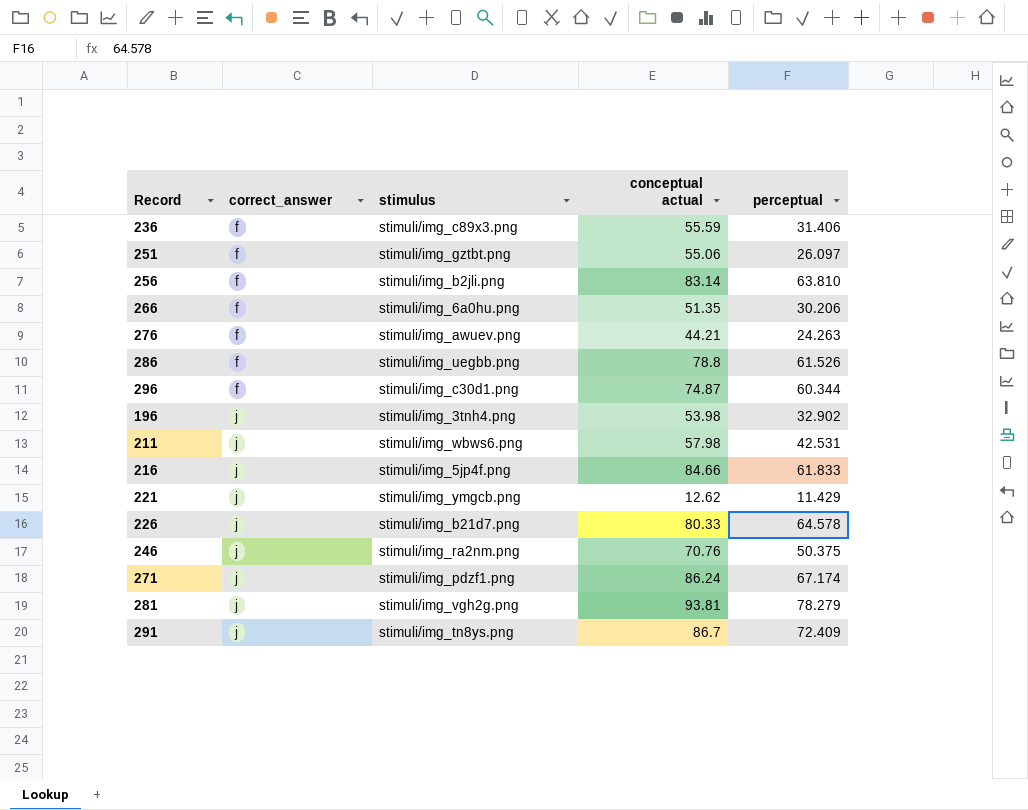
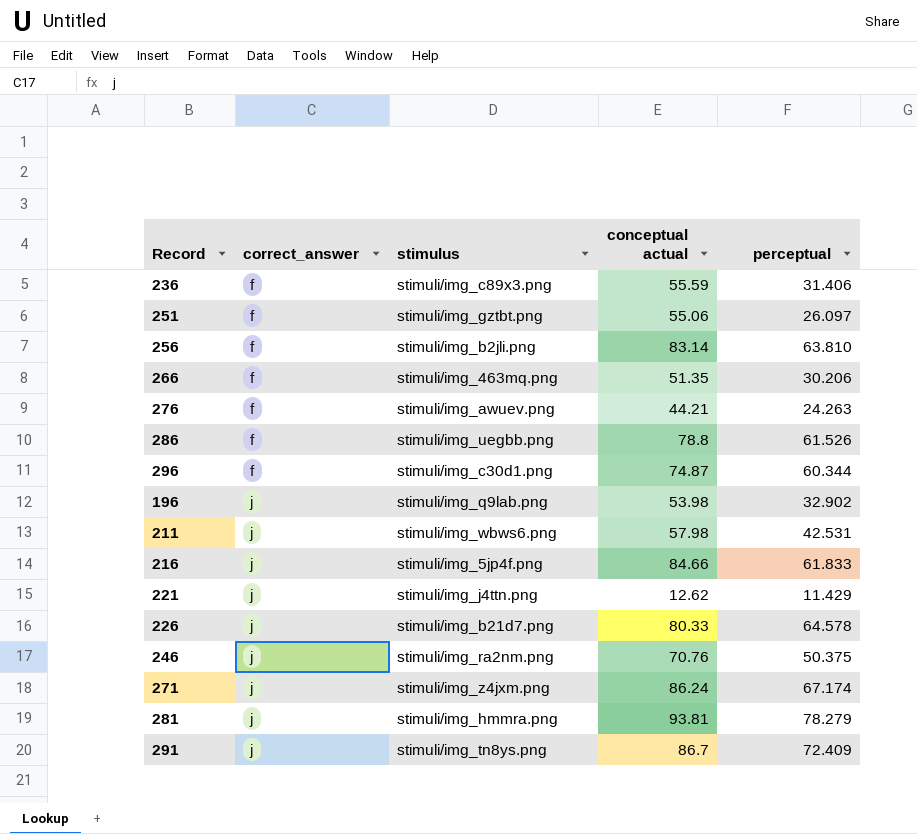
266 | stimulus: stimuli/img_6a0hu.png -> stimuli/img_463mq.png
196 | stimulus: stimuli/img_3tnh4.png -> stimuli/img_q9lab.png
221 | stimulus: stimuli/img_ymgcb.png -> stimuli/img_j4ttn.png
271 | stimulus: stimuli/img_pdzf1.png -> stimuli/img_z4jxm.png
281 | stimulus: stimuli/img_vgh2g.png -> stimuli/img_hmmra.png

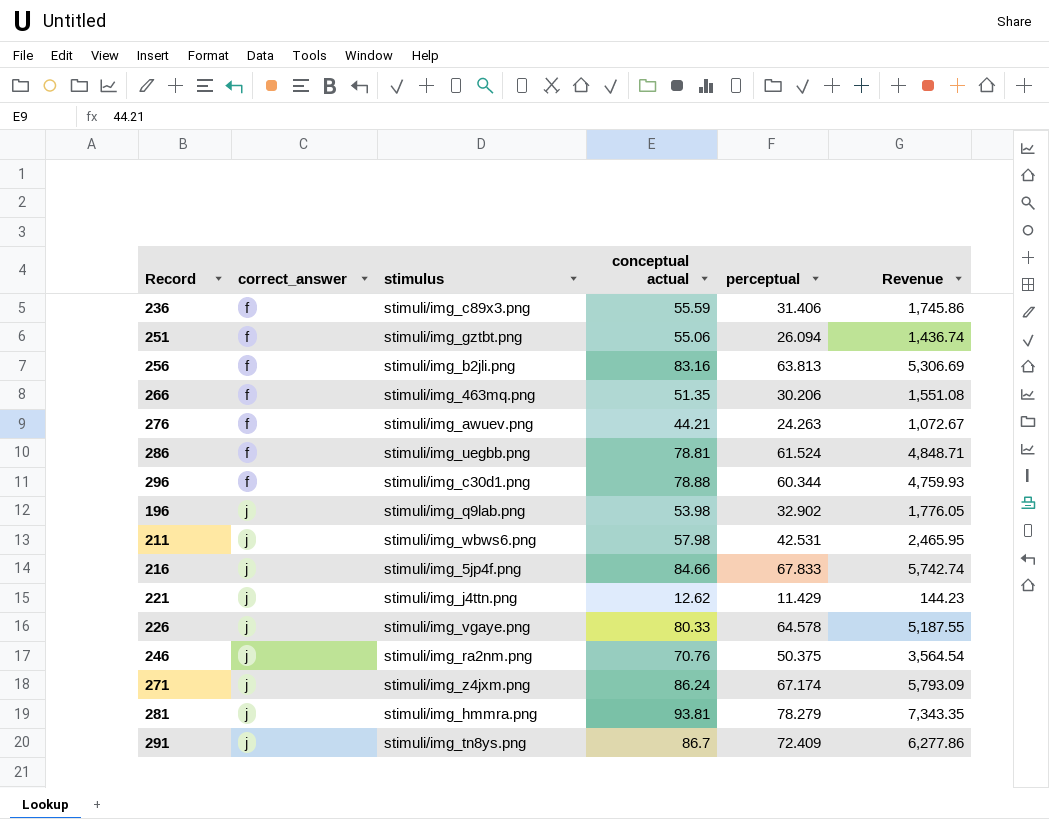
column Revenue | formula: none -> [conceptual actual] * [perceptual]
251 | perceptual: 26.097 -> 26.094
256 | conceptual actual: 83.14 -> 83.16
256 | perceptual: 63.810 -> 63.813
286 | conceptual actual: 78.8 -> 78.81
286 | perceptual: 61.526 -> 61.524
296 | conceptual actual: 74.87 -> 78.88
216 | perceptual: 61.833 -> 67.833
226 | stimulus: stimuli/img_b21d7.png -> stimuli/img_vgaye.png

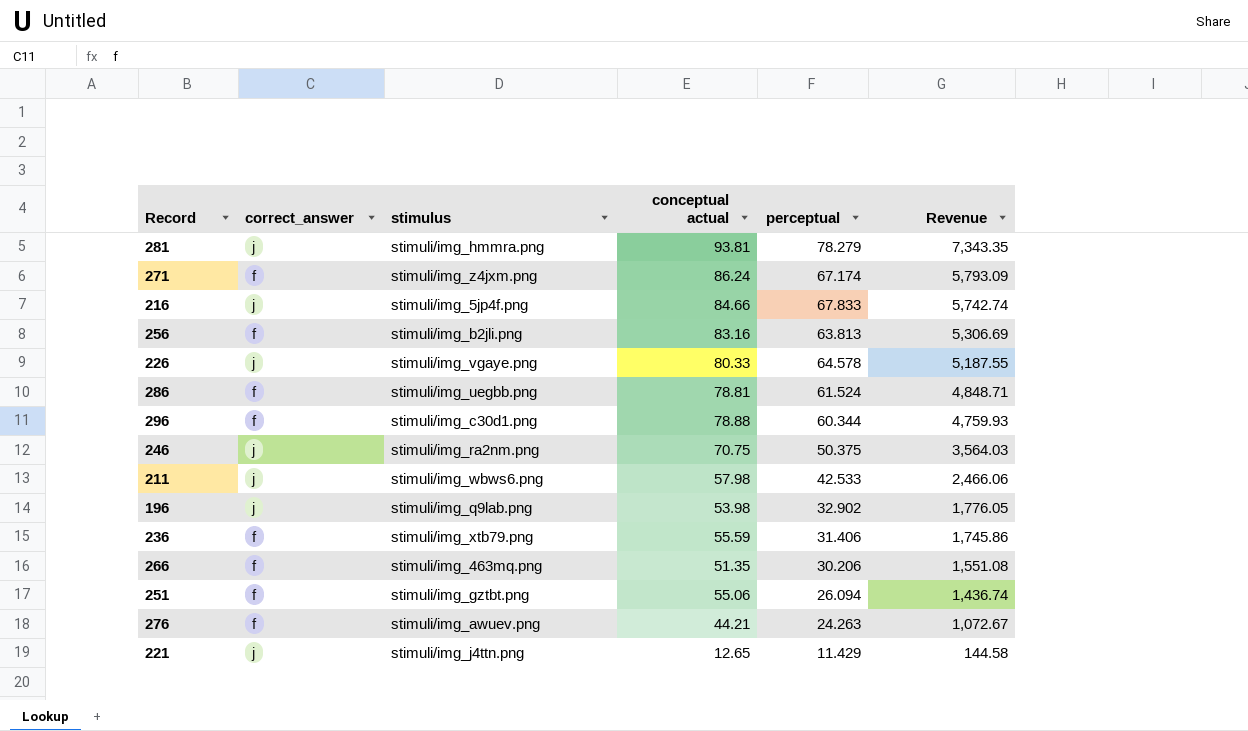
row order: correct_answer ascending -> Revenue descending
row 291: j | stimuli/img_tn8ys.png | 86.7 | 72.409 | 6,277.86 -> none
271 | correct_answer: j -> f
246 | conceptual actual: 70.76 -> 70.75
246 | Revenue: 3,564.54 -> 3,564.03
211 | perceptual: 42.531 -> 42.533
211 | Revenue: 2,465.95 -> 2,466.06
236 | stimulus: stimuli/img_c89x3.png -> stimuli/img_xtb79.png
221 | conceptual actual: 12.62 -> 12.65
221 | Revenue: 144.23 -> 144.58

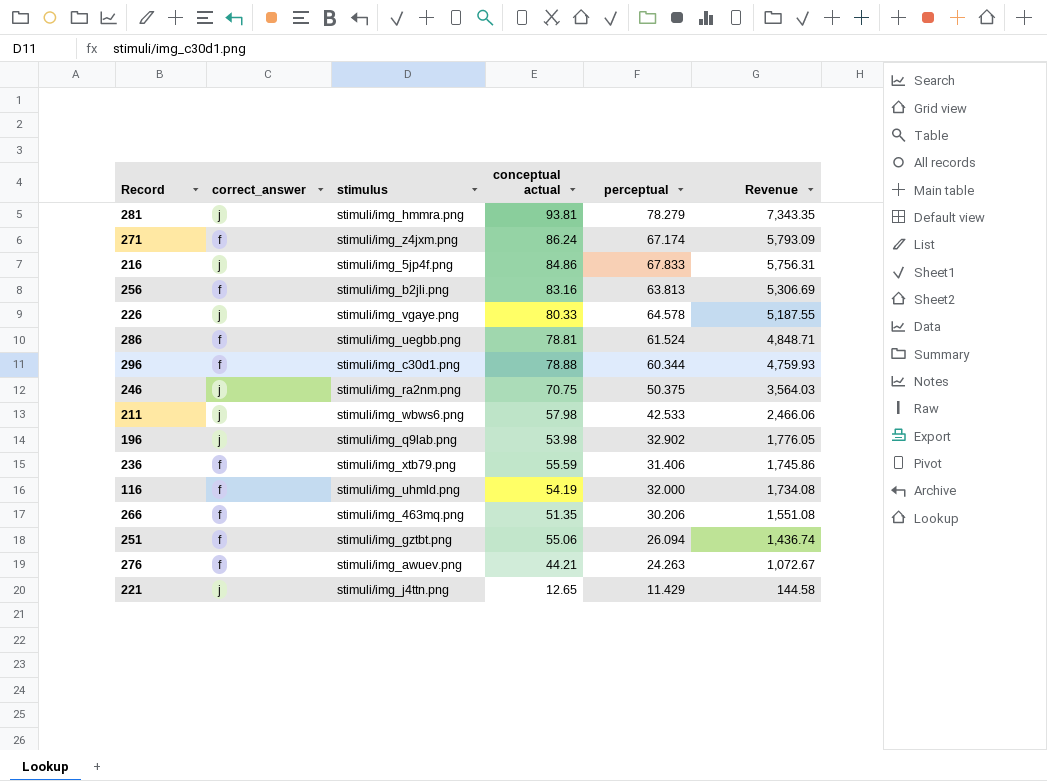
216 | conceptual actual: 84.66 -> 84.86
216 | Revenue: 5,742.74 -> 5,756.31
row 116: none -> f | stimuli/img_uhmld.png | 54.19 | 32.000 | 1,734.08

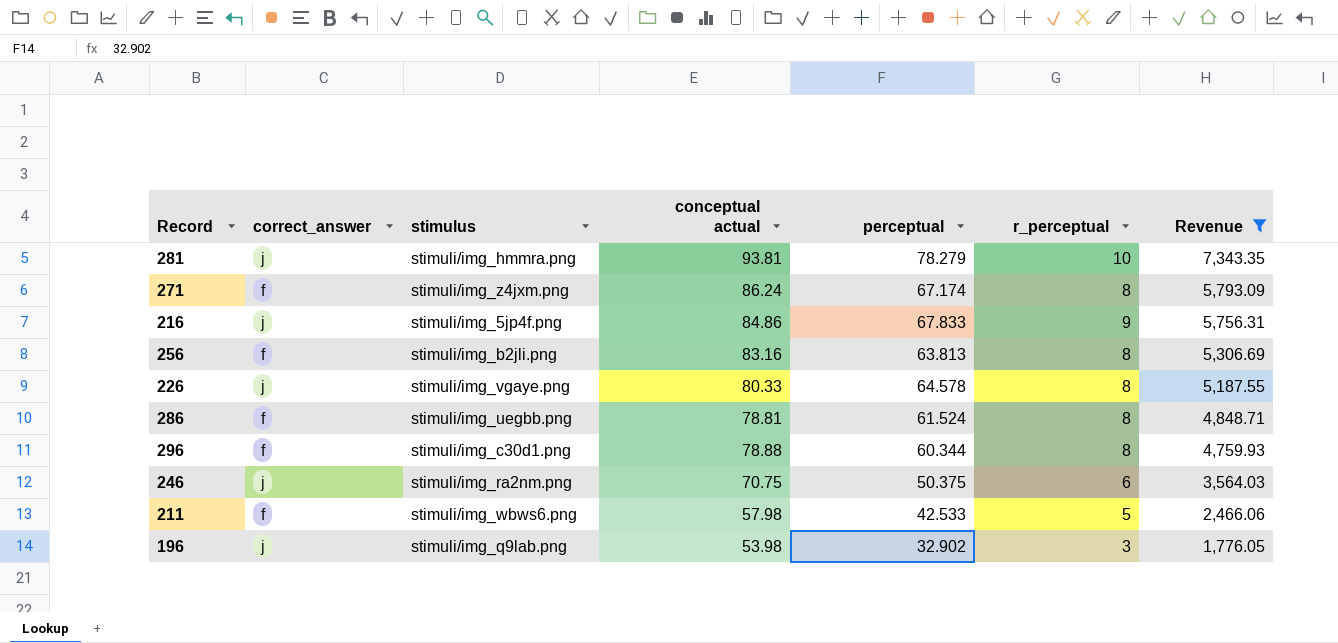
filter: none -> Revenue >= 1,776.05
column r_perceptual | position: none -> 6
211 | correct_answer: j -> f

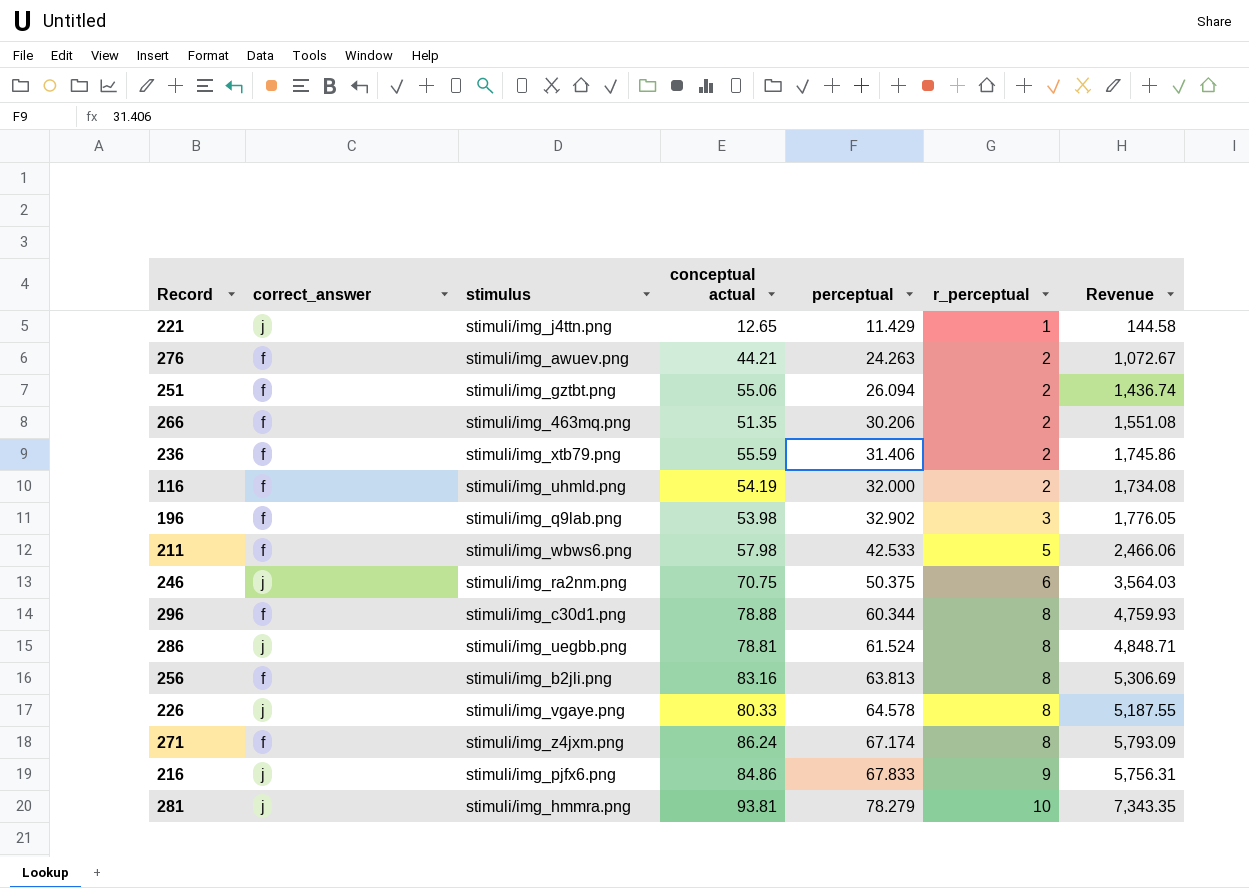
filter: Revenue >= 1,776.05 -> none
row order: Revenue descending -> perceptual ascending
196 | correct_answer: j -> f
286 | correct_answer: f -> j
216 | stimulus: stimuli/img_5jp4f.png -> stimuli/img_pjfx6.png

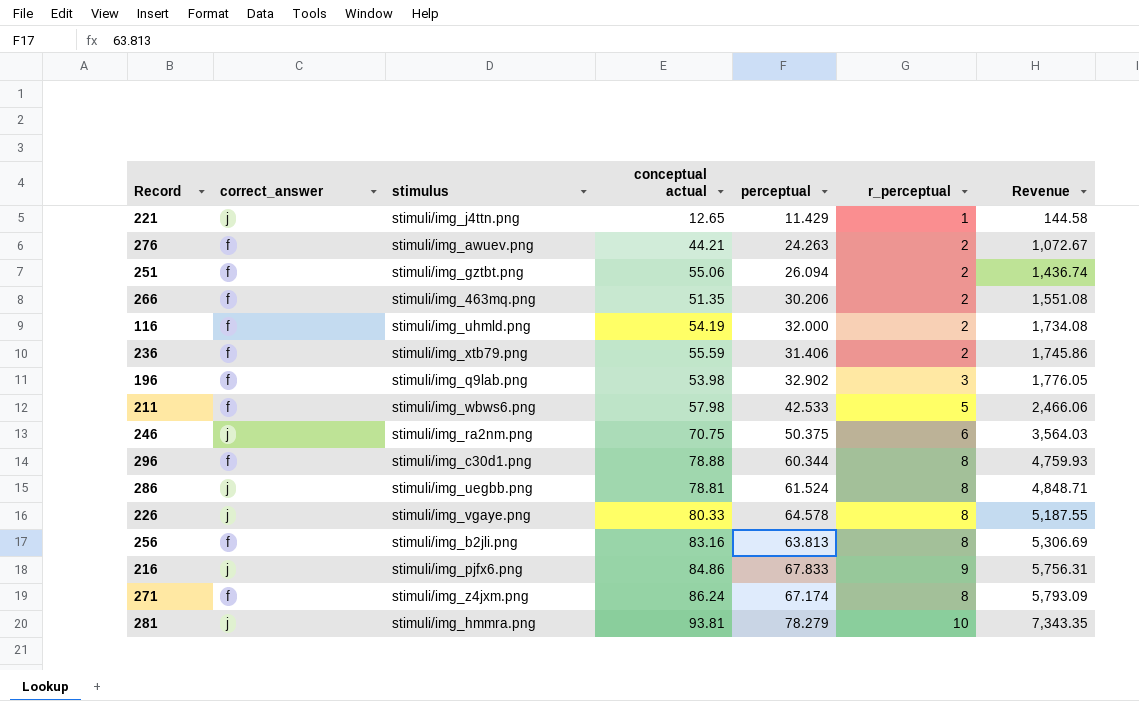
row order: perceptual ascending -> Revenue ascending

